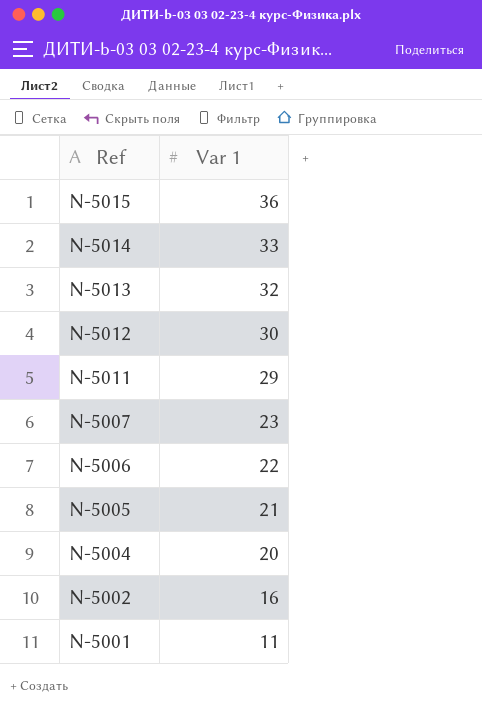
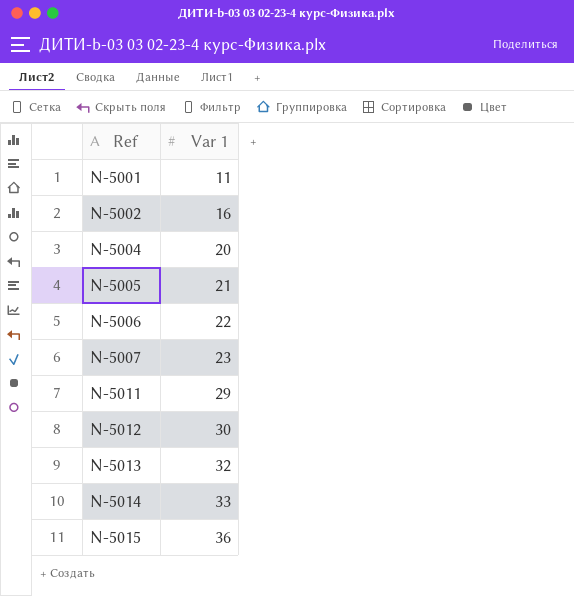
row order: Ref descending -> Ref ascending

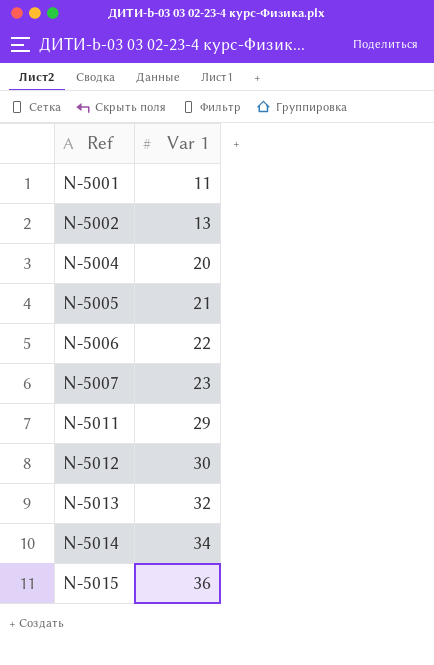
N-5002 | Var 1: 16 -> 13
N-5014 | Var 1: 33 -> 34

